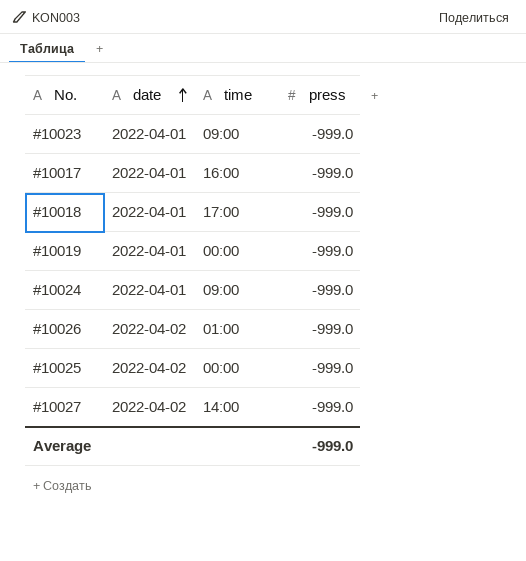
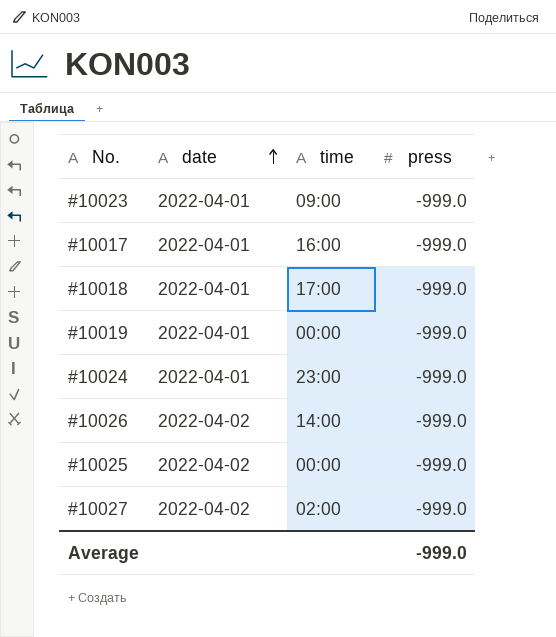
#10024 | time: 09:00 -> 23:00
#10026 | time: 01:00 -> 14:00
#10027 | time: 14:00 -> 02:00

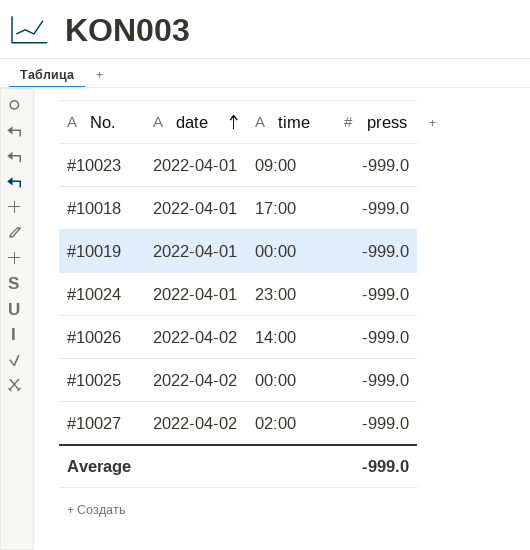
row #10017: 2022-04-01 | 16:00 | -999.0 -> none

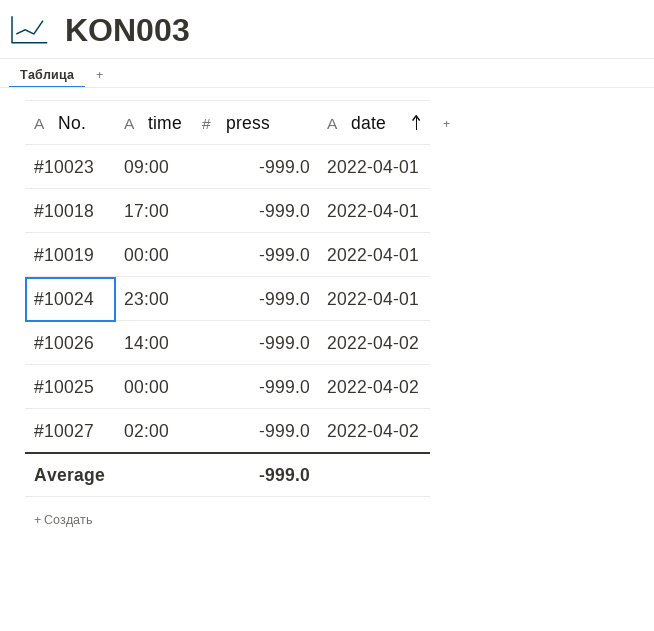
column date | position: 2 -> 4

